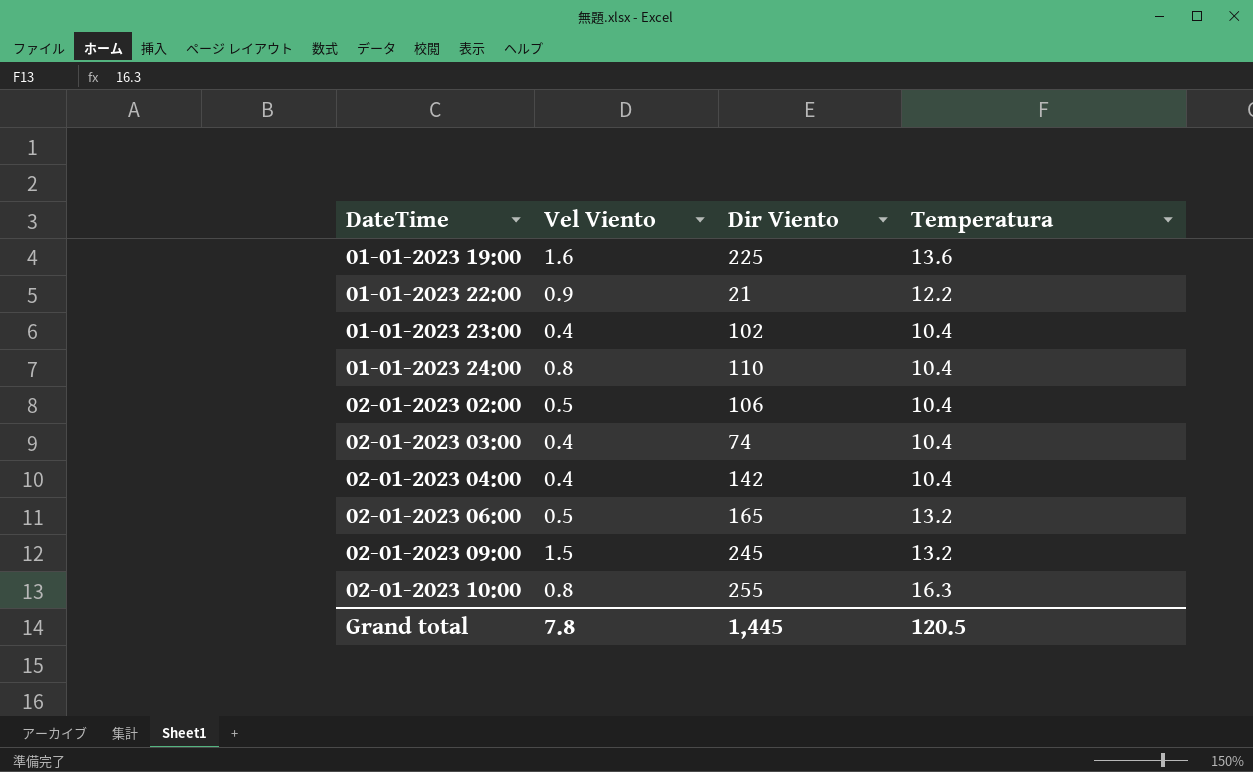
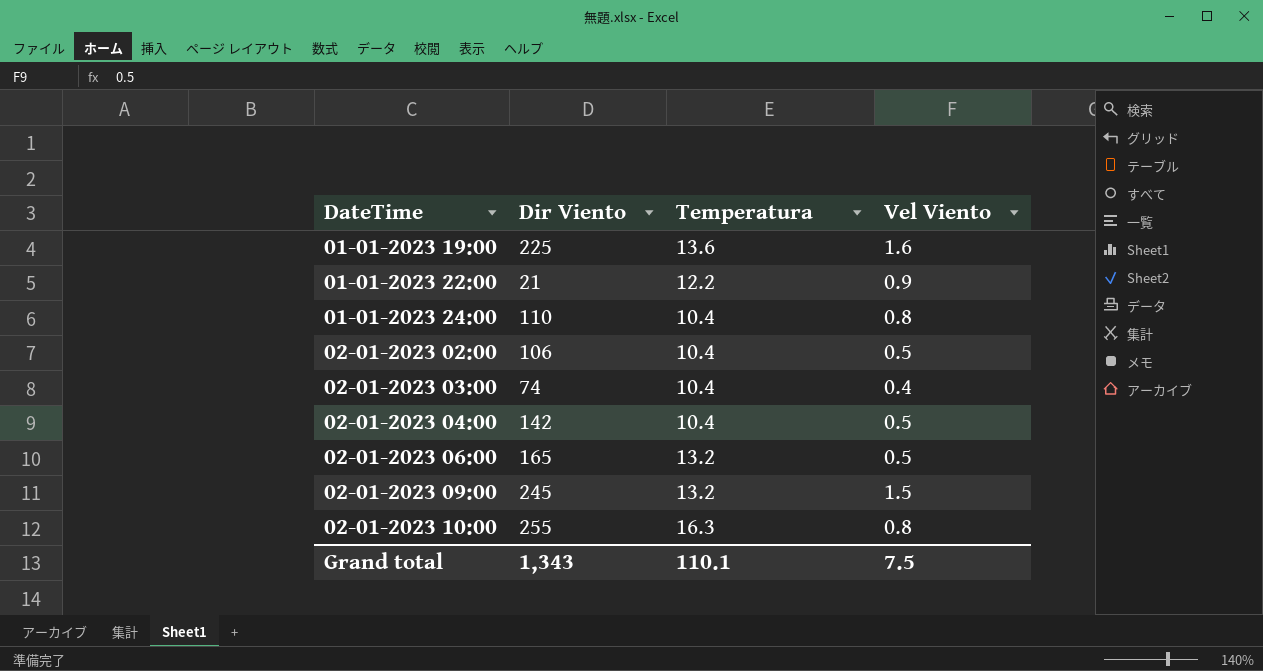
column Vel Viento | position: 2 -> 4
row 01-01-2023 23:00: 0.4 | 102 | 10.4 -> none
02-01-2023 04:00 | Vel Viento: 0.4 -> 0.5
Grand total | Dir Viento: 1,445 -> 1,343
Grand total | Temperatura: 120.5 -> 110.1
Grand total | Vel Viento: 7.8 -> 7.5

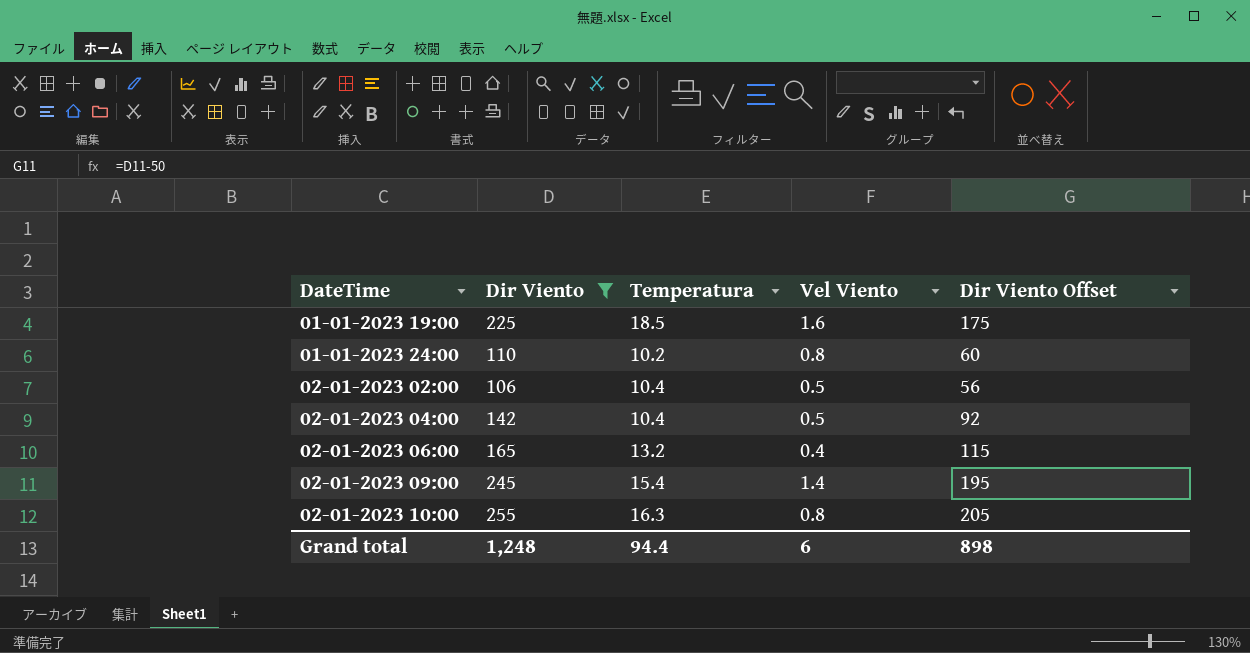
filter: none -> Dir Viento >= 106
column Dir Viento Offset | formula: none -> [Dir Viento] - 50
01-01-2023 19:00 | Temperatura: 13.6 -> 18.5
01-01-2023 24:00 | Temperatura: 10.4 -> 10.2
02-01-2023 06:00 | Vel Viento: 0.5 -> 0.4
02-01-2023 09:00 | Temperatura: 13.2 -> 15.4
02-01-2023 09:00 | Vel Viento: 1.5 -> 1.4
Grand total | Dir Viento: 1,343 -> 1,248
Grand total | Temperatura: 110.1 -> 94.4
Grand total | Vel Viento: 7.5 -> 6

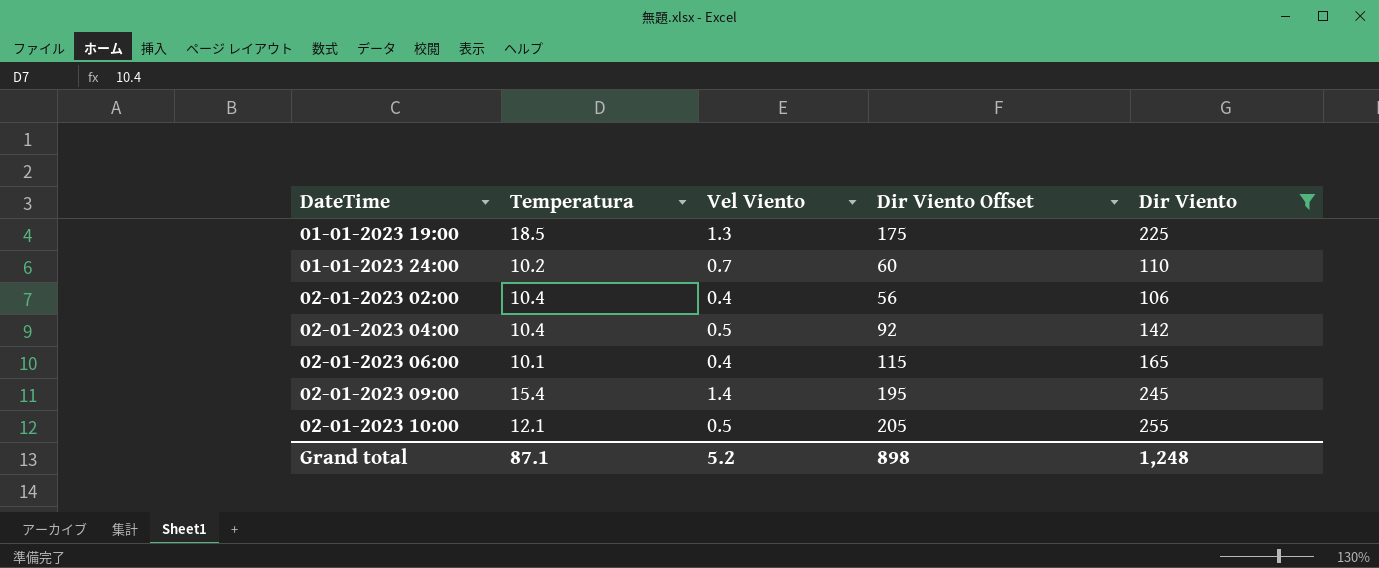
column Dir Viento | position: 2 -> 5
01-01-2023 19:00 | Vel Viento: 1.6 -> 1.3
01-01-2023 24:00 | Vel Viento: 0.8 -> 0.7
02-01-2023 02:00 | Vel Viento: 0.5 -> 0.4
02-01-2023 06:00 | Temperatura: 13.2 -> 10.1
02-01-2023 10:00 | Temperatura: 16.3 -> 12.1
02-01-2023 10:00 | Vel Viento: 0.8 -> 0.5
Grand total | Temperatura: 94.4 -> 87.1
Grand total | Vel Viento: 6 -> 5.2

